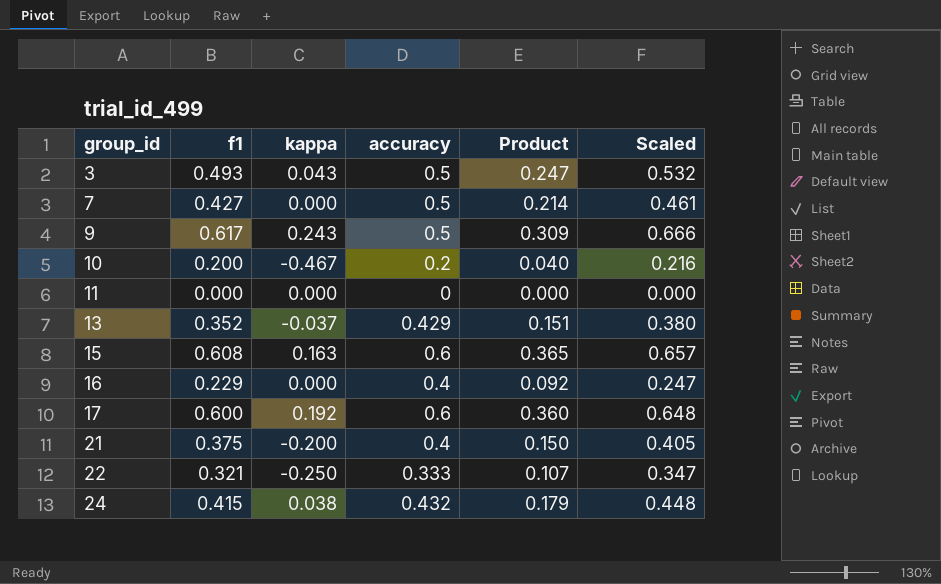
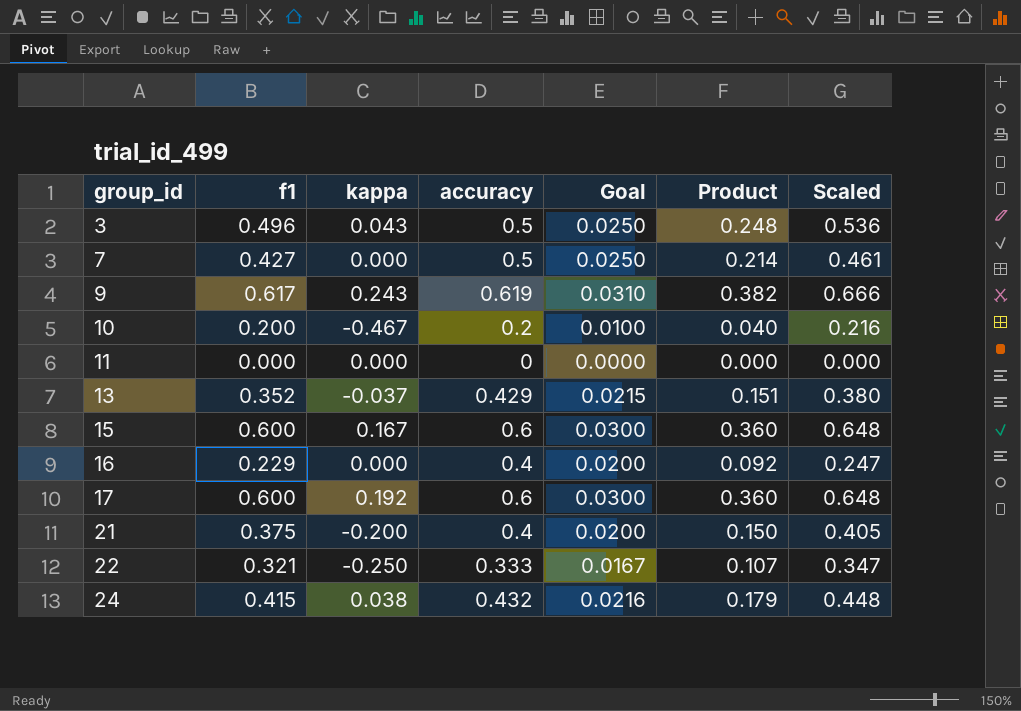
column Goal | formula: none -> [accuracy] * 0.05
3 | f1: 0.493 -> 0.496
3 | Product: 0.247 -> 0.248
3 | Scaled: 0.532 -> 0.536
9 | accuracy: 0.5 -> 0.619
9 | Product: 0.309 -> 0.382
15 | f1: 0.608 -> 0.600
15 | kappa: 0.163 -> 0.167
15 | Product: 0.365 -> 0.360
15 | Scaled: 0.657 -> 0.648

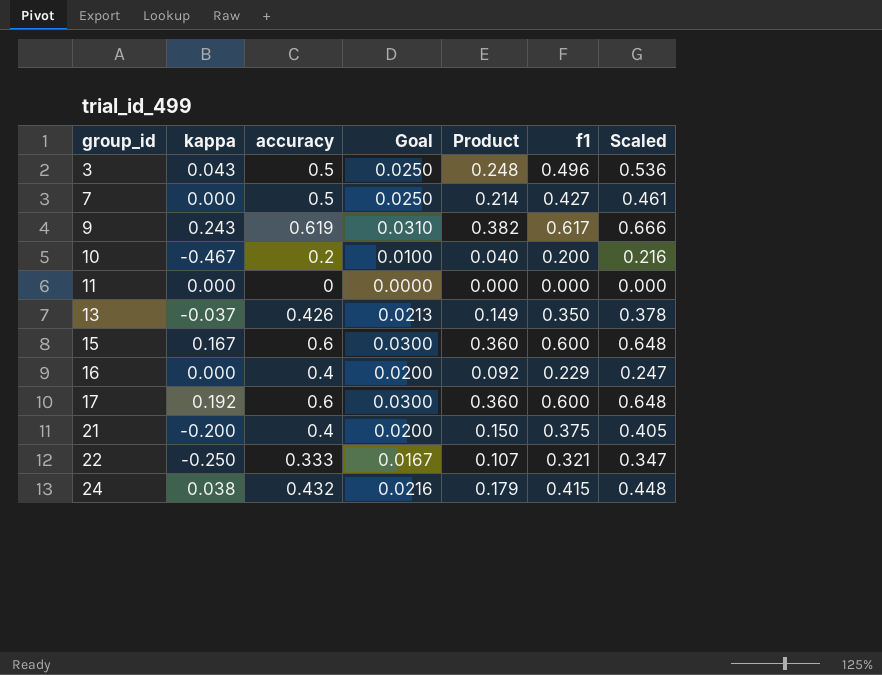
column f1 | position: 2 -> 6
13 | accuracy: 0.429 -> 0.426
13 | Goal: 0.0215 -> 0.0213
13 | Product: 0.151 -> 0.149
13 | f1: 0.352 -> 0.350
13 | Scaled: 0.380 -> 0.378

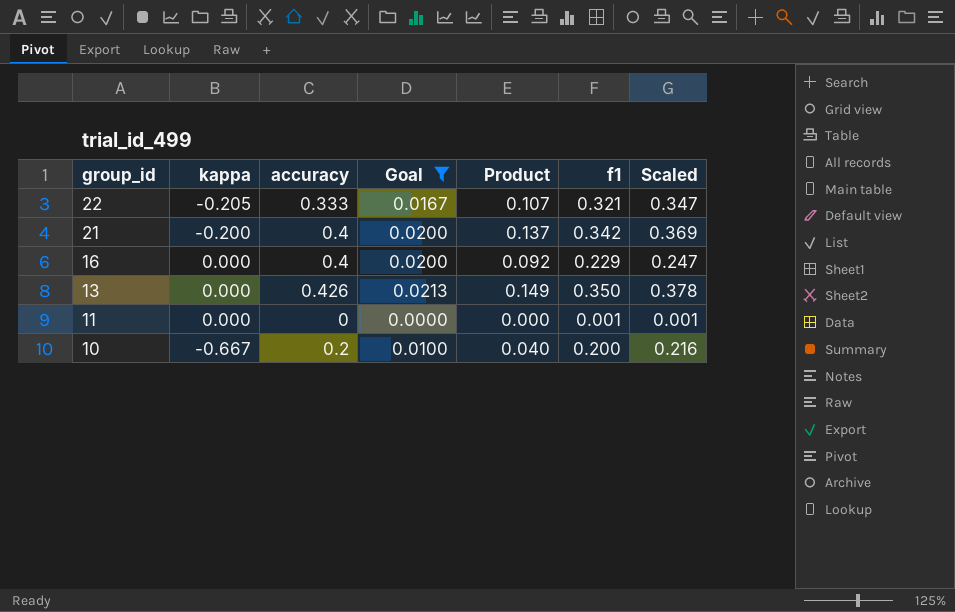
filter: none -> Goal <= 0.0213
row order: group_id ascending -> group_id descending
22 | kappa: -0.250 -> -0.205
21 | Product: 0.150 -> 0.137
21 | f1: 0.375 -> 0.342
21 | Scaled: 0.405 -> 0.369
13 | kappa: -0.037 -> 0.000
11 | f1: 0.000 -> 0.001
11 | Scaled: 0.000 -> 0.001
10 | kappa: -0.467 -> -0.667

